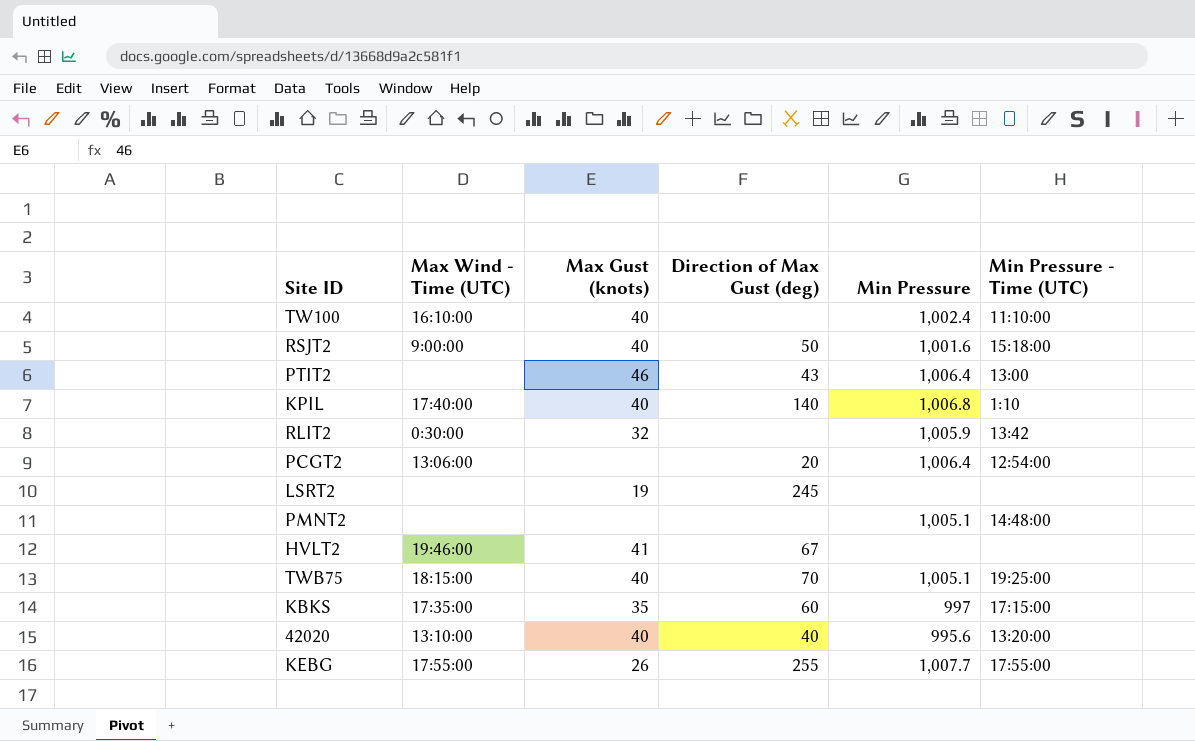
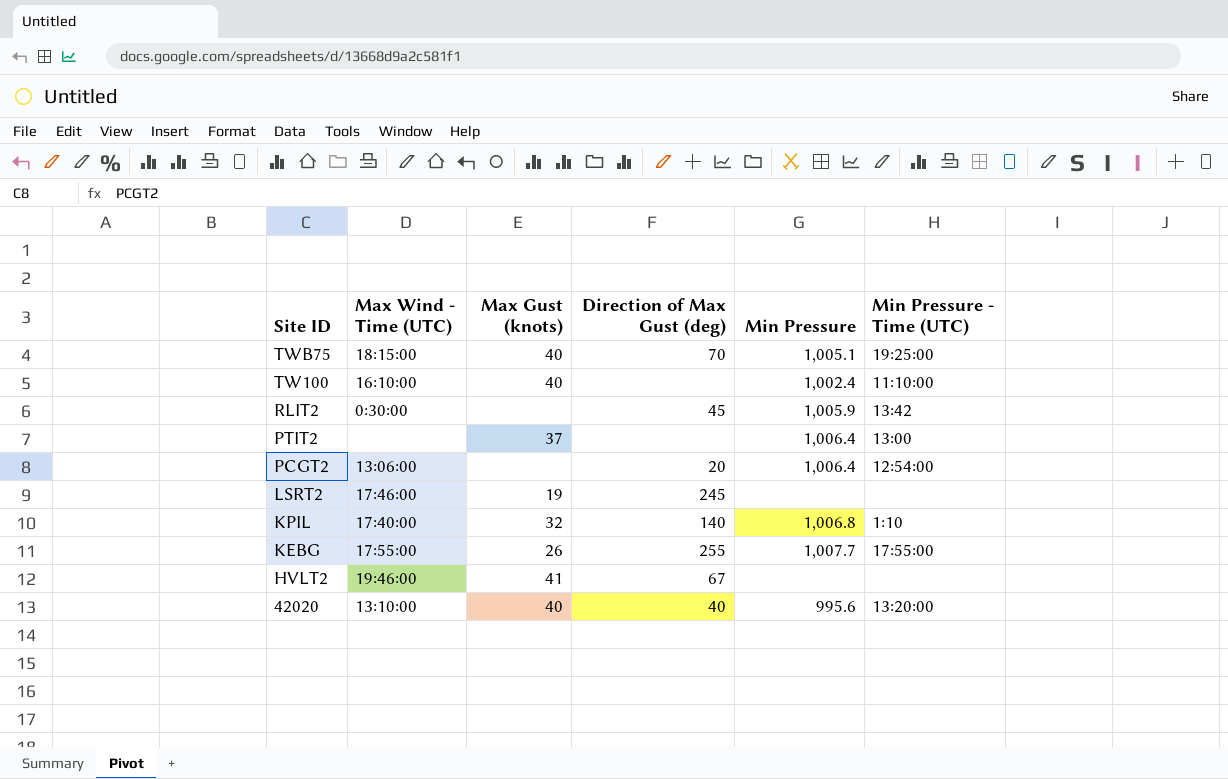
row order: none -> Site ID descending
row RSJT2: 9:00:00 | 40 | 50 | 1,001.6 | 15:18:00 -> none
row PMNT2: none | none | none | 1,005.1 | 14:48:00 -> none
row KBKS: 17:35:00 | 35 | 60 | 997 | 17:15:00 -> none
RLIT2 | Max Gust (knots): 32 -> none
RLIT2 | Direction of Max Gust (deg): none -> 45
PTIT2 | Max Gust (knots): 46 -> 37
PTIT2 | Direction of Max Gust (deg): 43 -> none
LSRT2 | Max Wind - Time (UTC): none -> 17:46:00
KPIL | Max Gust (knots): 40 -> 32

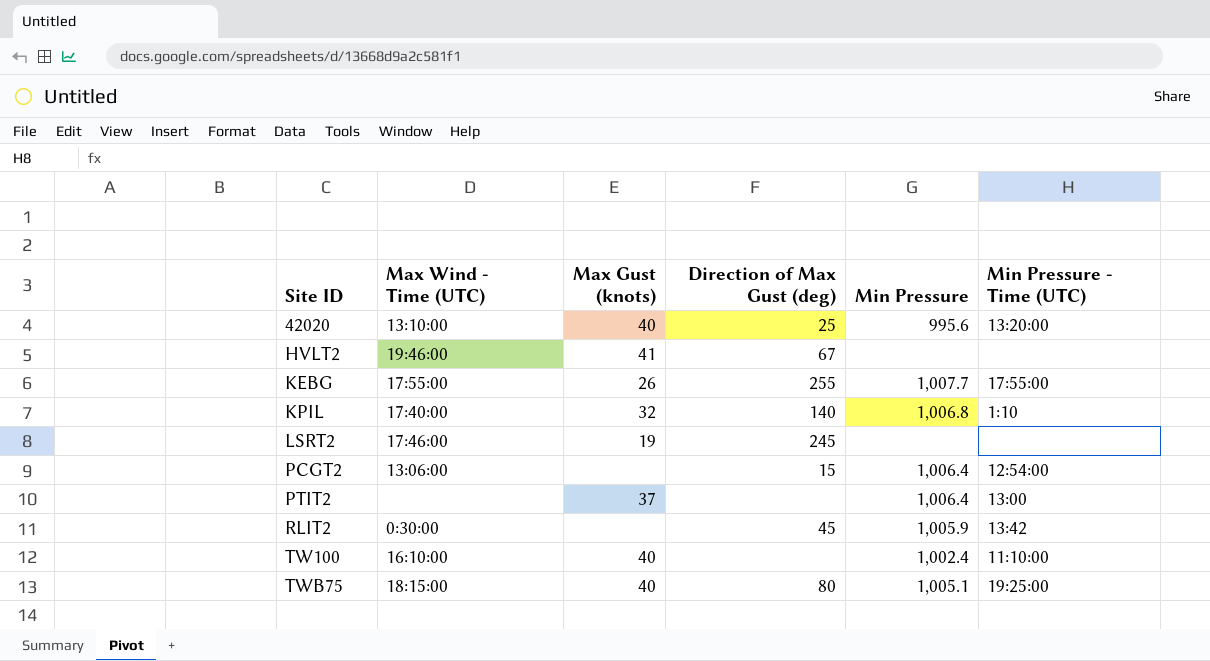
row order: Site ID descending -> Site ID ascending
42020 | Direction of Max Gust (deg): 40 -> 25
PCGT2 | Direction of Max Gust (deg): 20 -> 15
TWB75 | Direction of Max Gust (deg): 70 -> 80

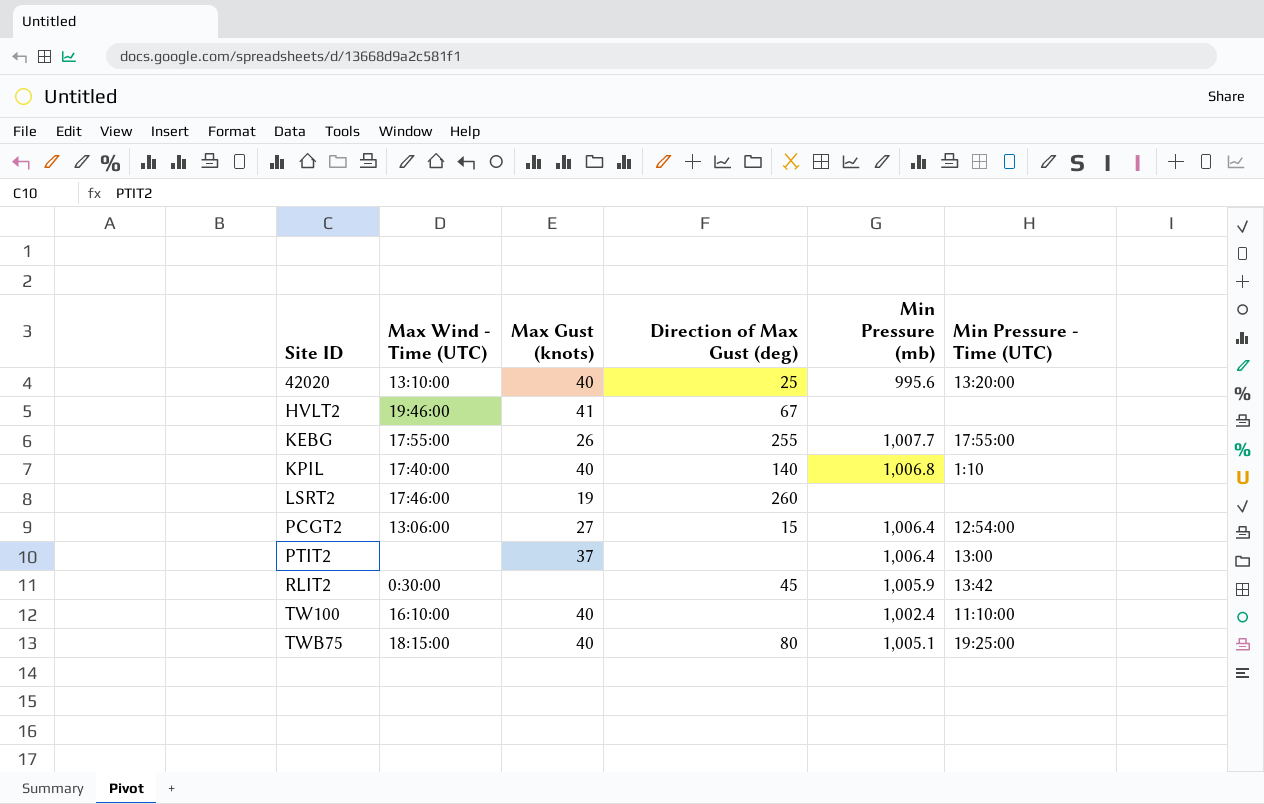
column name: Min Pressure -> Min Pressure (mb)
KPIL | Max Gust (knots): 32 -> 40
LSRT2 | Direction of Max Gust (deg): 245 -> 260
PCGT2 | Max Gust (knots): none -> 27

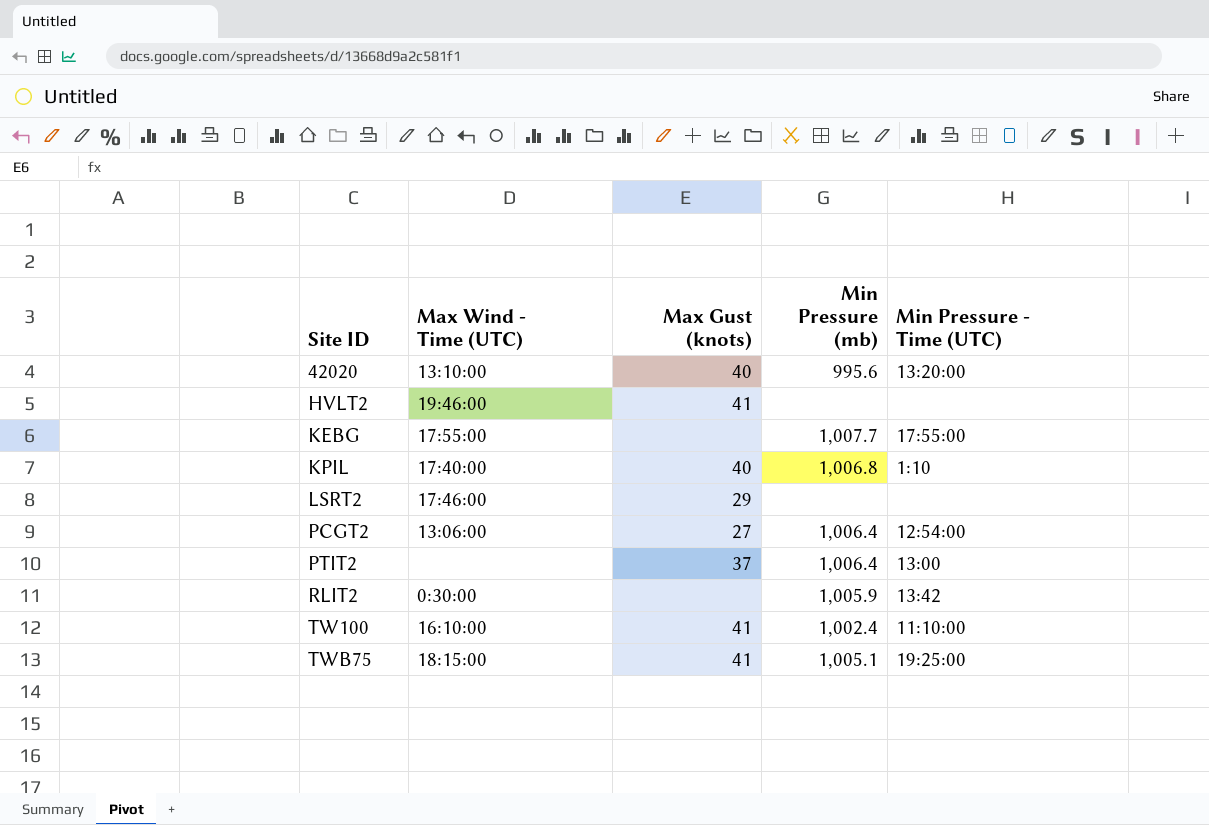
column Direction of Max Gust (deg) | position: 4 -> none
KEBG | Max Gust (knots): 26 -> none
LSRT2 | Max Gust (knots): 19 -> 29
TW100 | Max Gust (knots): 40 -> 41
TWB75 | Max Gust (knots): 40 -> 41

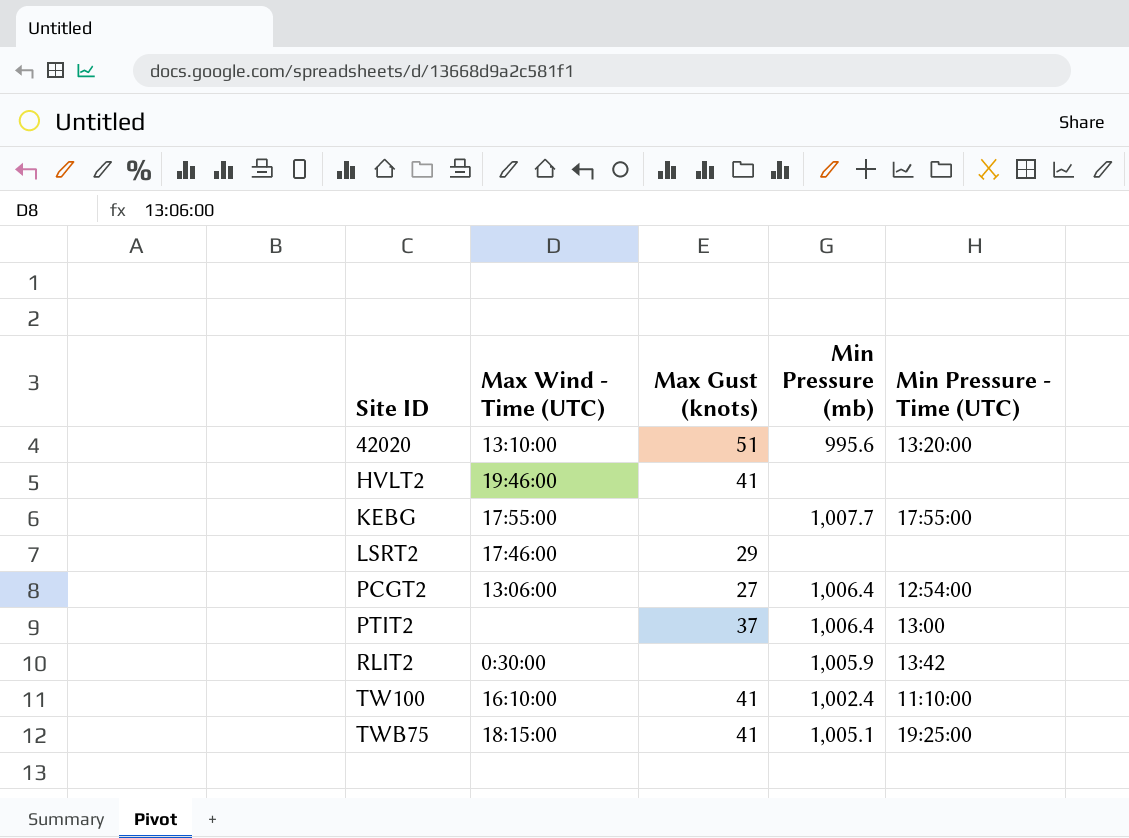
row KPIL: 17:40:00 | 40 | 1,006.8 | 1:10 -> none
42020 | Max Gust (knots): 40 -> 51

